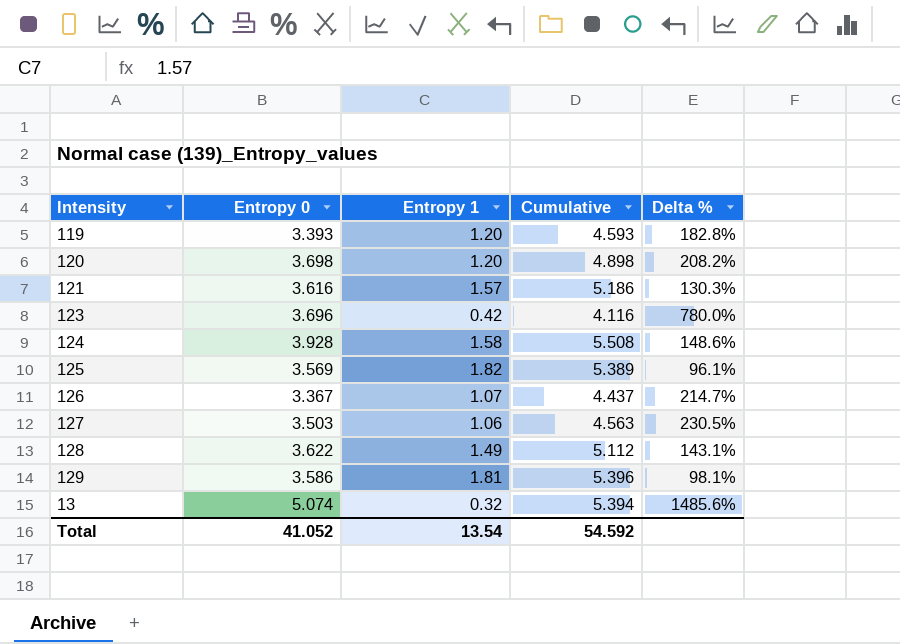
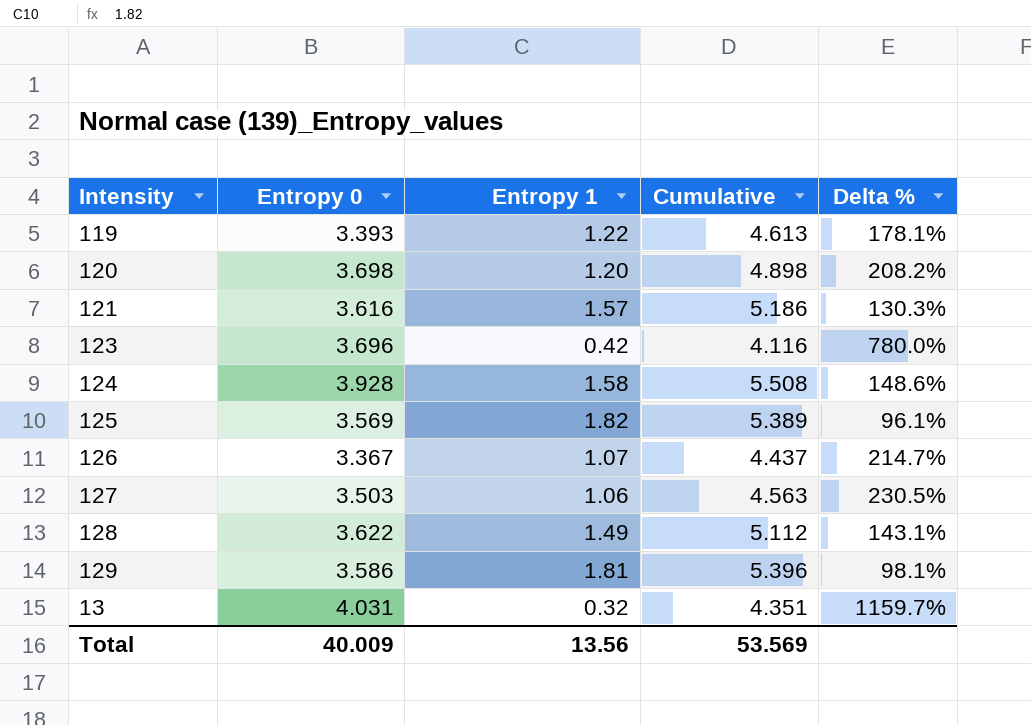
119 | Entropy 1: 1.20 -> 1.22
119 | Cumulative: 4.593 -> 4.613
119 | Delta %: 182.8% -> 178.1%
13 | Entropy 0: 5.074 -> 4.031
13 | Cumulative: 5.394 -> 4.351
13 | Delta %: 1485.6% -> 1159.7%
Total | Entropy 0: 41.052 -> 40.009
Total | Entropy 1: 13.54 -> 13.56
Total | Cumulative: 54.592 -> 53.569

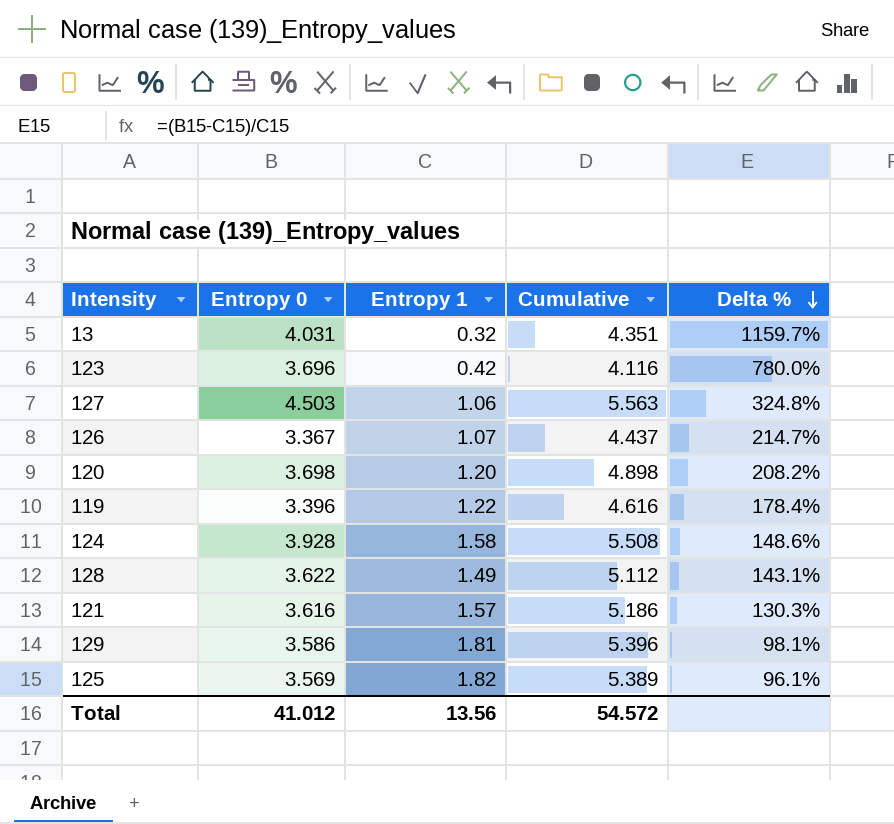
row order: none -> Delta % descending
127 | Entropy 0: 3.503 -> 4.503
127 | Cumulative: 4.563 -> 5.563
127 | Delta %: 230.5% -> 324.8%
119 | Entropy 0: 3.393 -> 3.396
119 | Cumulative: 4.613 -> 4.616
119 | Delta %: 178.1% -> 178.4%
Total | Entropy 0: 40.009 -> 41.012
Total | Cumulative: 53.569 -> 54.572

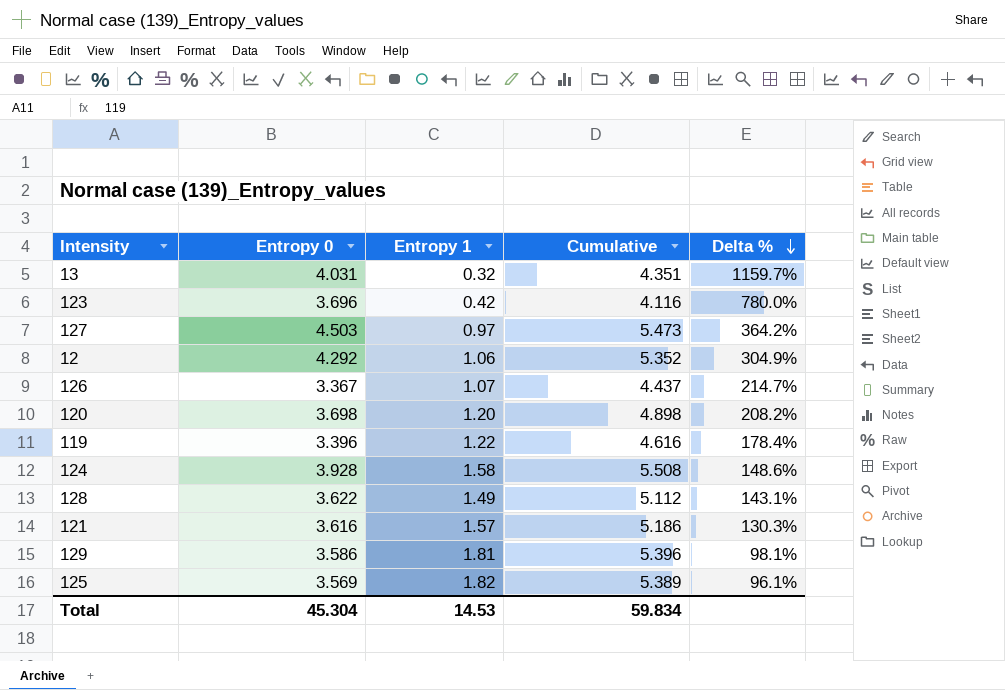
127 | Entropy 1: 1.06 -> 0.97
127 | Cumulative: 5.563 -> 5.473
127 | Delta %: 324.8% -> 364.2%
row 12: none -> 4.292 | 1.06 | 5.352 | 304.9%
Total | Entropy 0: 41.012 -> 45.304
Total | Entropy 1: 13.56 -> 14.53
Total | Cumulative: 54.572 -> 59.834

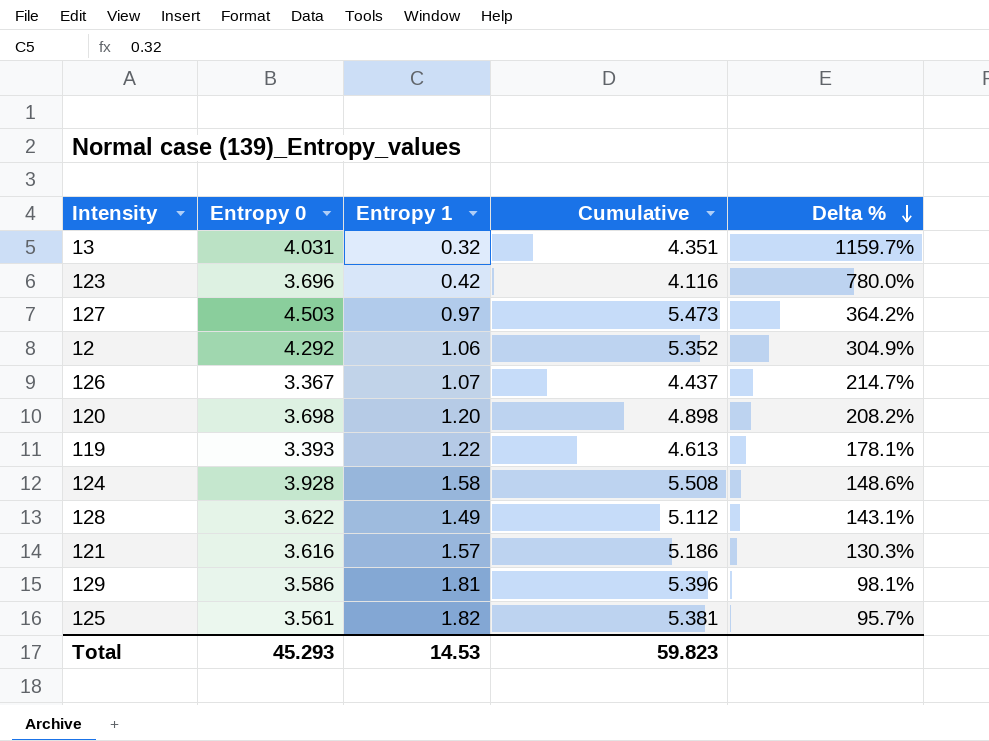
119 | Entropy 0: 3.396 -> 3.393
119 | Cumulative: 4.616 -> 4.613
119 | Delta %: 178.4% -> 178.1%
125 | Entropy 0: 3.569 -> 3.561
125 | Cumulative: 5.389 -> 5.381
125 | Delta %: 96.1% -> 95.7%
Total | Entropy 0: 45.304 -> 45.293
Total | Cumulative: 59.834 -> 59.823

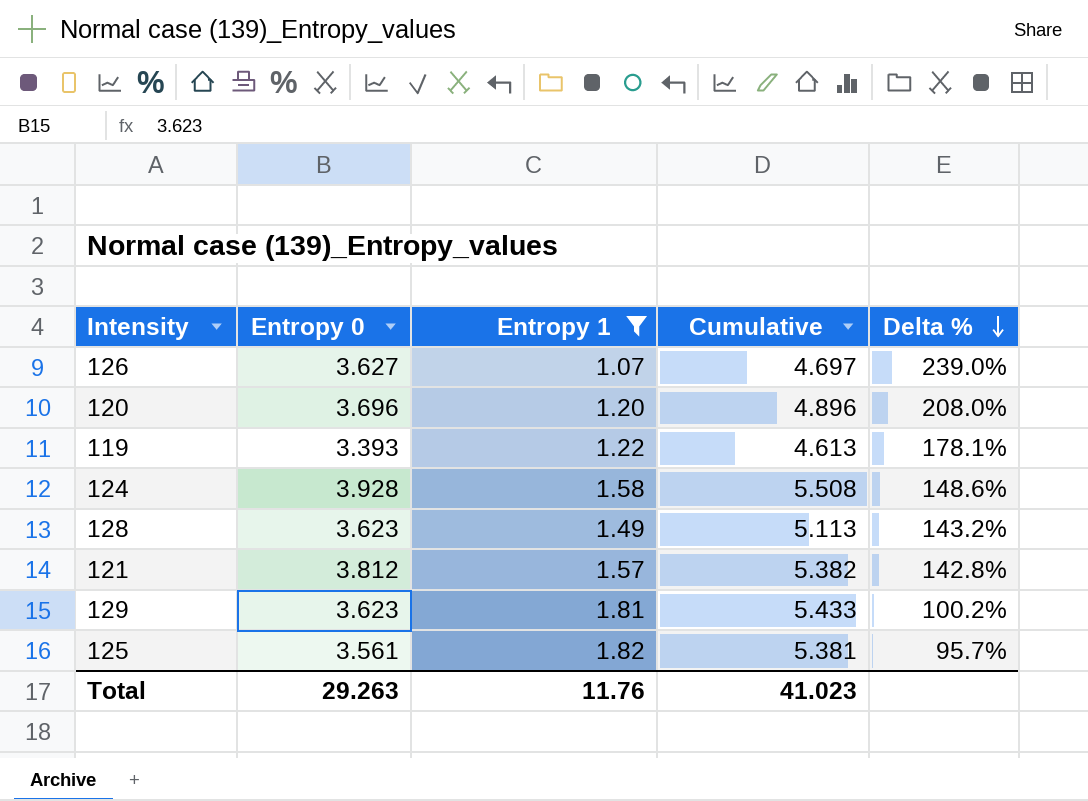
filter: none -> Entropy 1 >= 1.07
126 | Entropy 0: 3.367 -> 3.627
126 | Cumulative: 4.437 -> 4.697
126 | Delta %: 214.7% -> 239.0%
120 | Entropy 0: 3.698 -> 3.696
120 | Cumulative: 4.898 -> 4.896
120 | Delta %: 208.2% -> 208.0%
128 | Entropy 0: 3.622 -> 3.623
128 | Cumulative: 5.112 -> 5.113
128 | Delta %: 143.1% -> 143.2%
121 | Entropy 0: 3.616 -> 3.812
121 | Cumulative: 5.186 -> 5.382
121 | Delta %: 130.3% -> 142.8%
129 | Entropy 0: 3.586 -> 3.623
129 | Cumulative: 5.396 -> 5.433
129 | Delta %: 98.1% -> 100.2%
Total | Entropy 0: 45.293 -> 29.263
Total | Entropy 1: 14.53 -> 11.76
Total | Cumulative: 59.823 -> 41.023

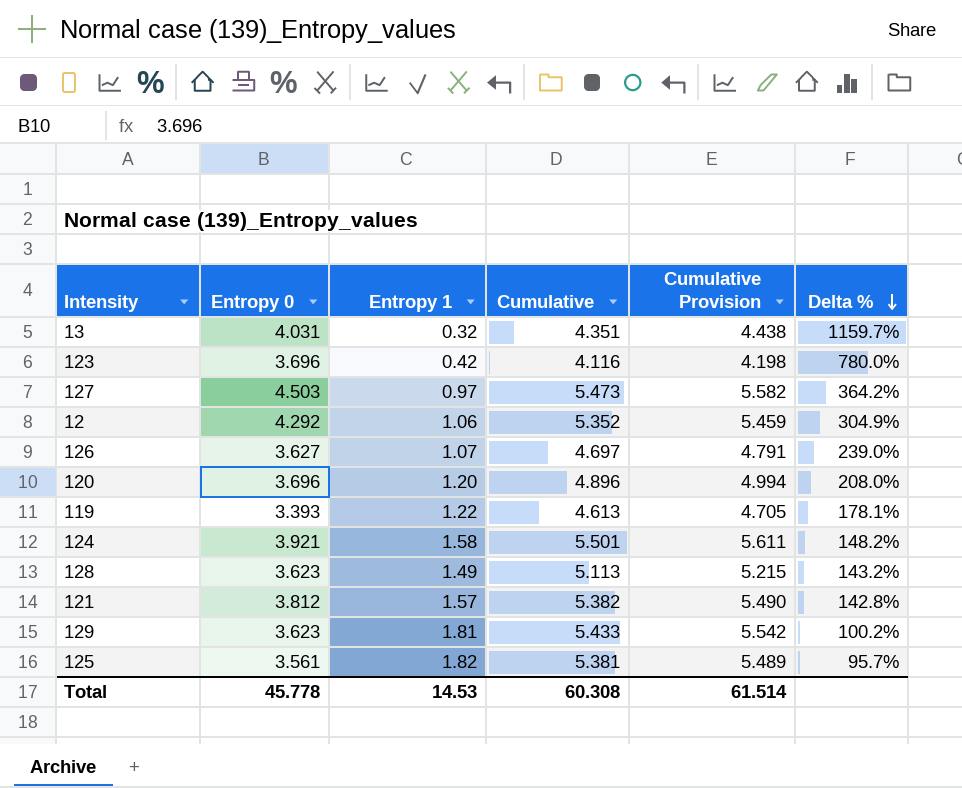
filter: Entropy 1 >= 1.07 -> none
column Cumulative Provision | formula: none -> [Cumulative] * 1.02
124 | Entropy 0: 3.928 -> 3.921
124 | Cumulative: 5.508 -> 5.501
124 | Delta %: 148.6% -> 148.2%
Total | Entropy 0: 29.263 -> 45.778
Total | Entropy 1: 11.76 -> 14.53
Total | Cumulative: 41.023 -> 60.308

